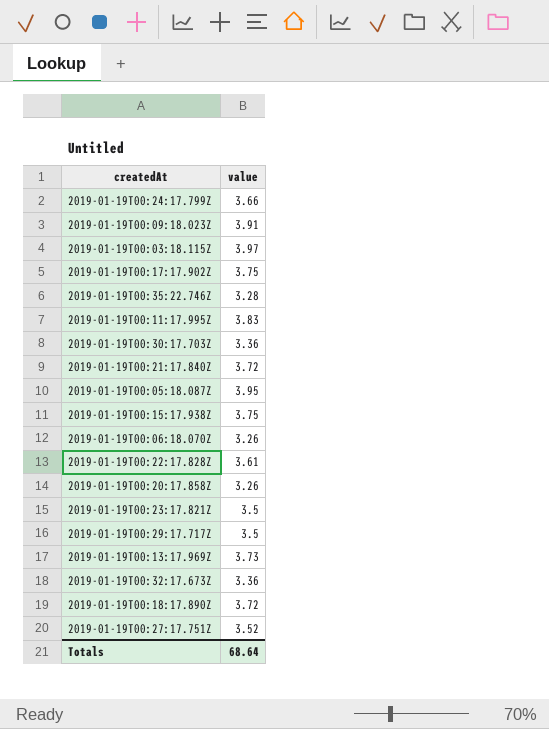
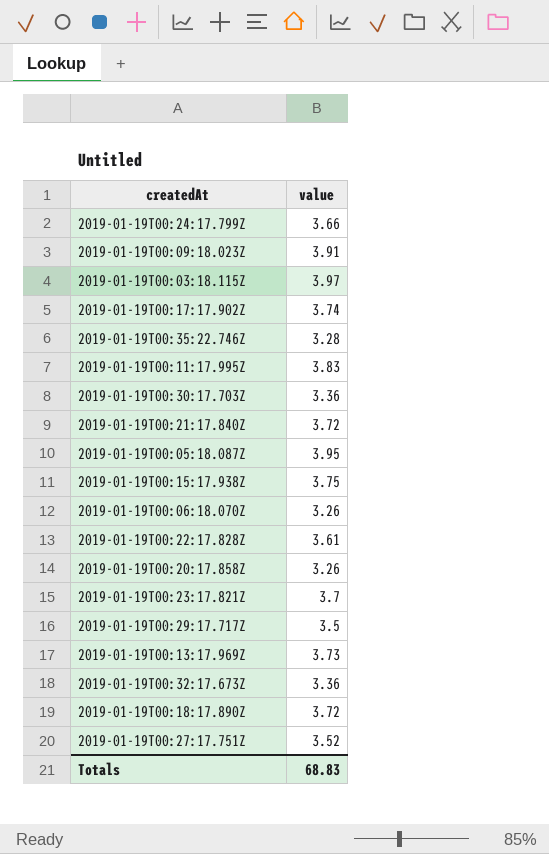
2019-01-19T00:17:17.902Z | value: 3.75 -> 3.74
2019-01-19T00:23:17.821Z | value: 3.5 -> 3.7
Totals | value: 68.64 -> 68.83

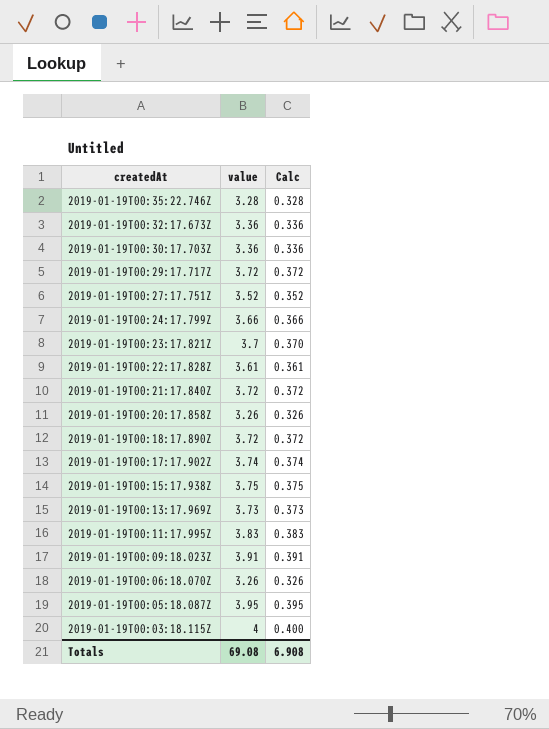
row order: none -> createdAt descending
column Calc | formula: none -> [value] * 0.1
2019-01-19T00:29:17.717Z | value: 3.5 -> 3.72
2019-01-19T00:03:18.115Z | value: 3.97 -> 4
Totals | value: 68.83 -> 69.08

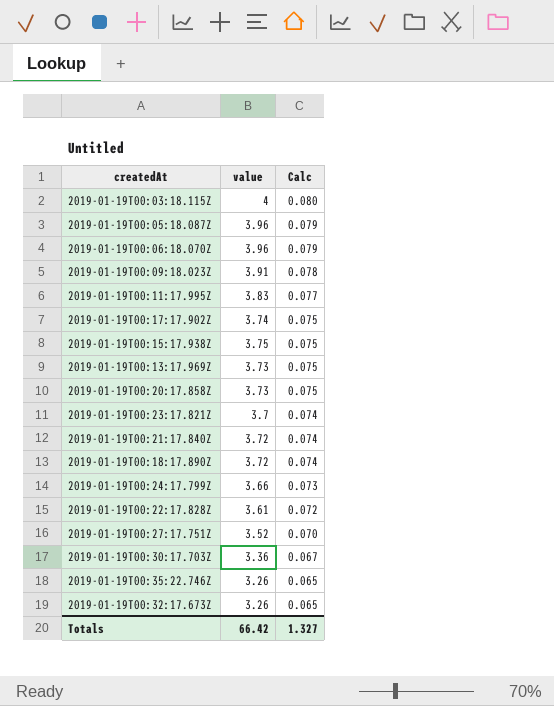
row order: createdAt descending -> Calc descending
column Calc | formula: [value] * 0.1 -> [value] * 0.02
row 2019-01-19T00:29:17.717Z: 3.72 | 0.372 -> none
2019-01-19T00:05:18.087Z | value: 3.95 -> 3.96
2019-01-19T00:06:18.070Z | value: 3.26 -> 3.96
2019-01-19T00:20:17.858Z | value: 3.26 -> 3.73
2019-01-19T00:35:22.746Z | value: 3.28 -> 3.26
2019-01-19T00:32:17.673Z | value: 3.36 -> 3.26
Totals | value: 69.08 -> 66.42
Totals | Calc: 6.908 -> 1.327

